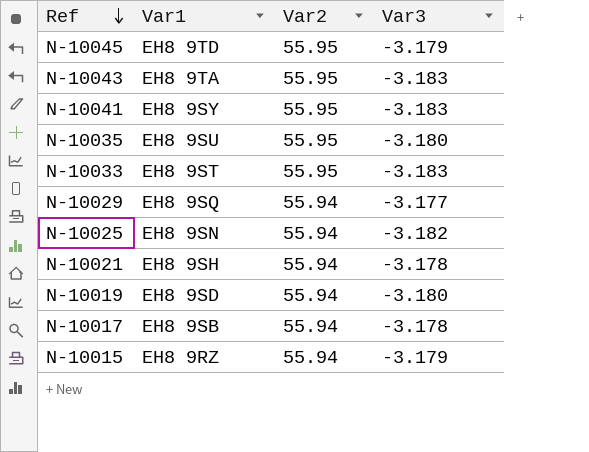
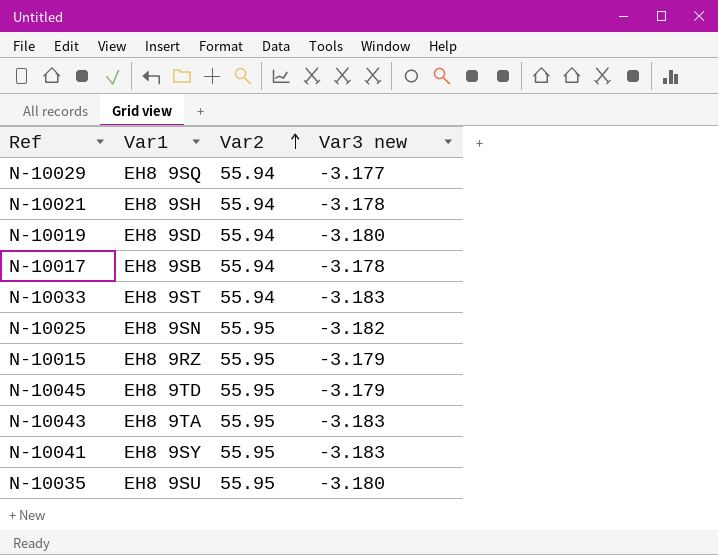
row order: Ref descending -> Var2 ascending
column name: Var3 -> Var3 new
N-10033 | Var2: 55.95 -> 55.94
N-10025 | Var2: 55.94 -> 55.95
N-10015 | Var2: 55.94 -> 55.95

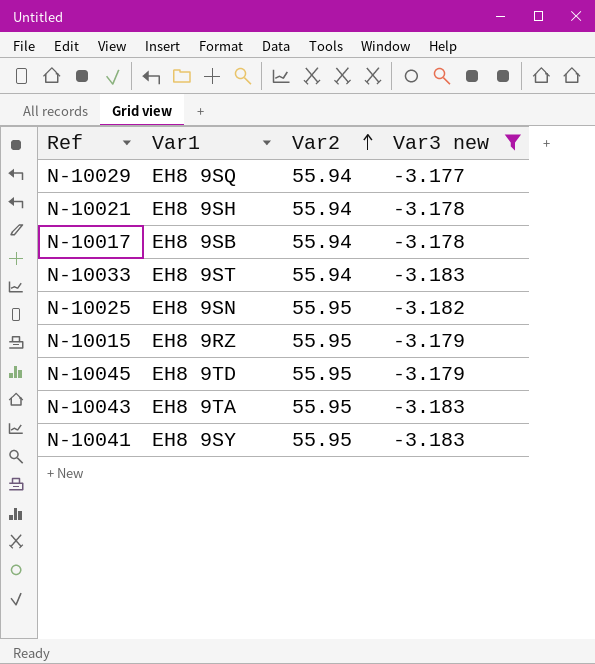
filter: none -> Var3 new != -3.180

